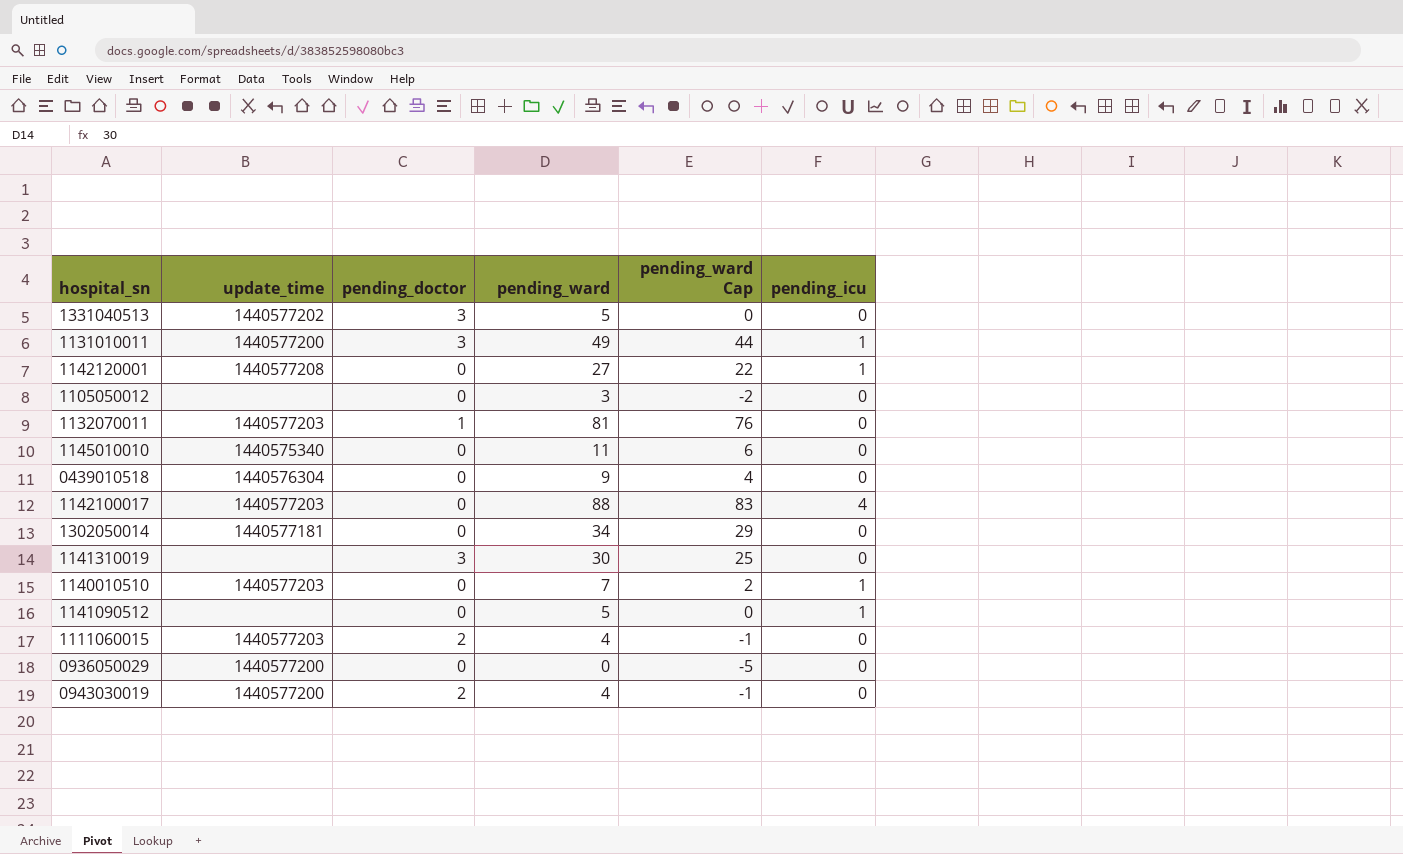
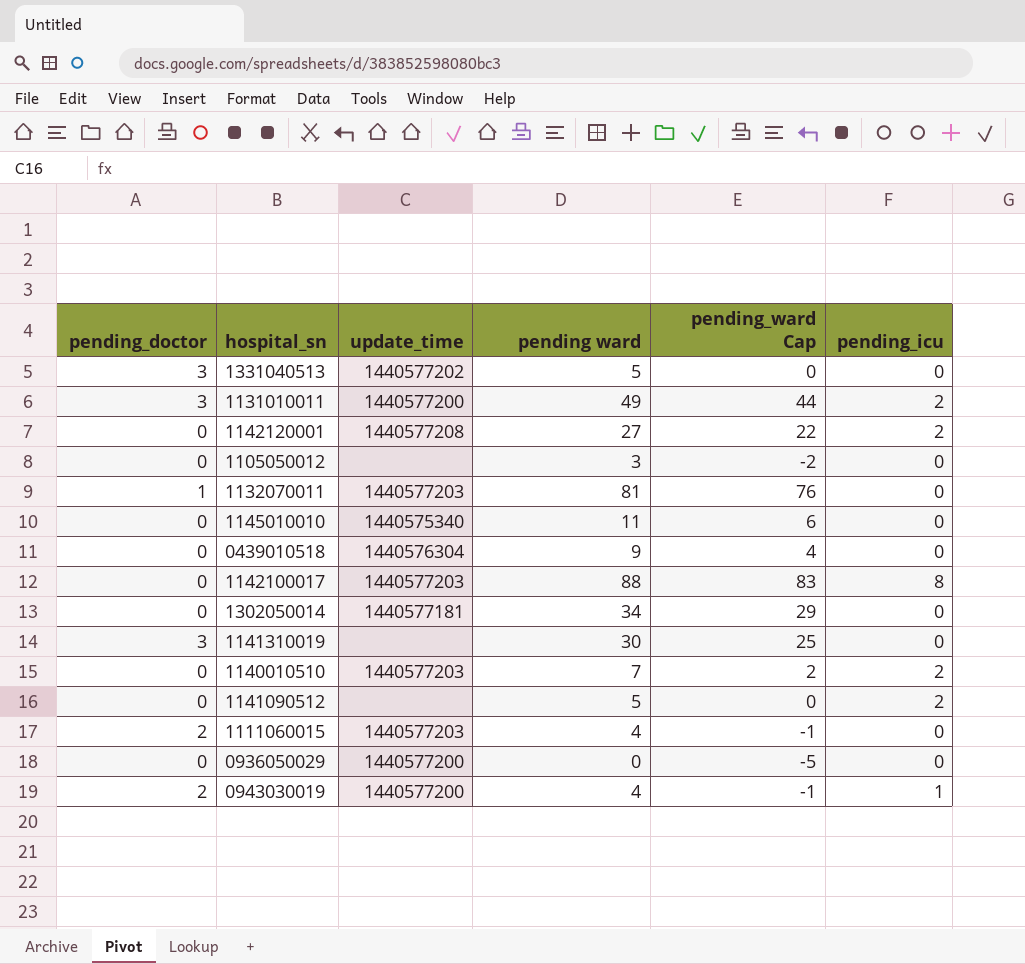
column pending_doctor | position: 3 -> 1
column name: pending_ward -> pending ward
1131010011 | pending_icu: 1 -> 2
1142120001 | pending_icu: 1 -> 2
1142100017 | pending_icu: 4 -> 8
1140010510 | pending_icu: 1 -> 2
1141090512 | pending_icu: 1 -> 2
0943030019 | pending_icu: 0 -> 1

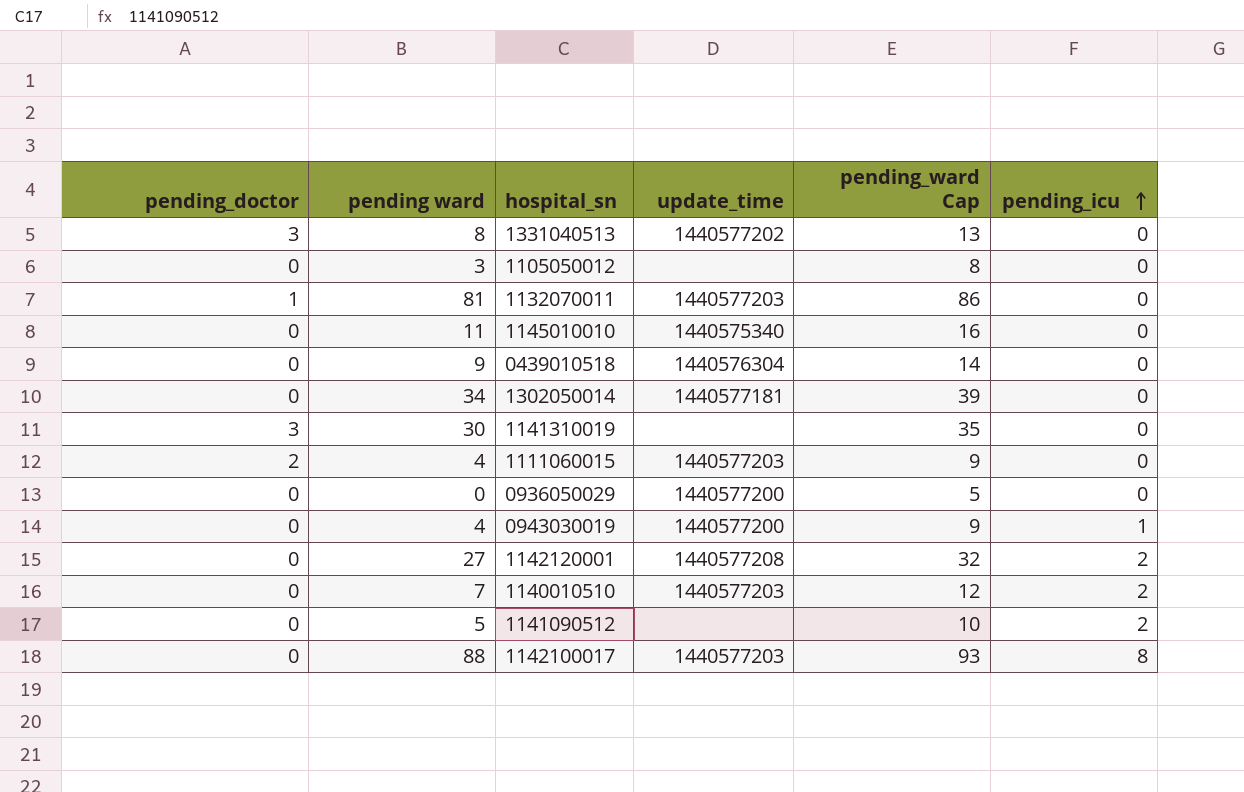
row order: none -> pending_icu ascending
column pending ward | position: 4 -> 2
column pending_ward Cap | formula: [pending ward] - 5 -> [pending ward] + 5
row 1131010011: 3 | 1440577200 | 49 | 44 | 2 -> none
1331040513 | pending ward: 5 -> 8
0943030019 | pending_doctor: 2 -> 0

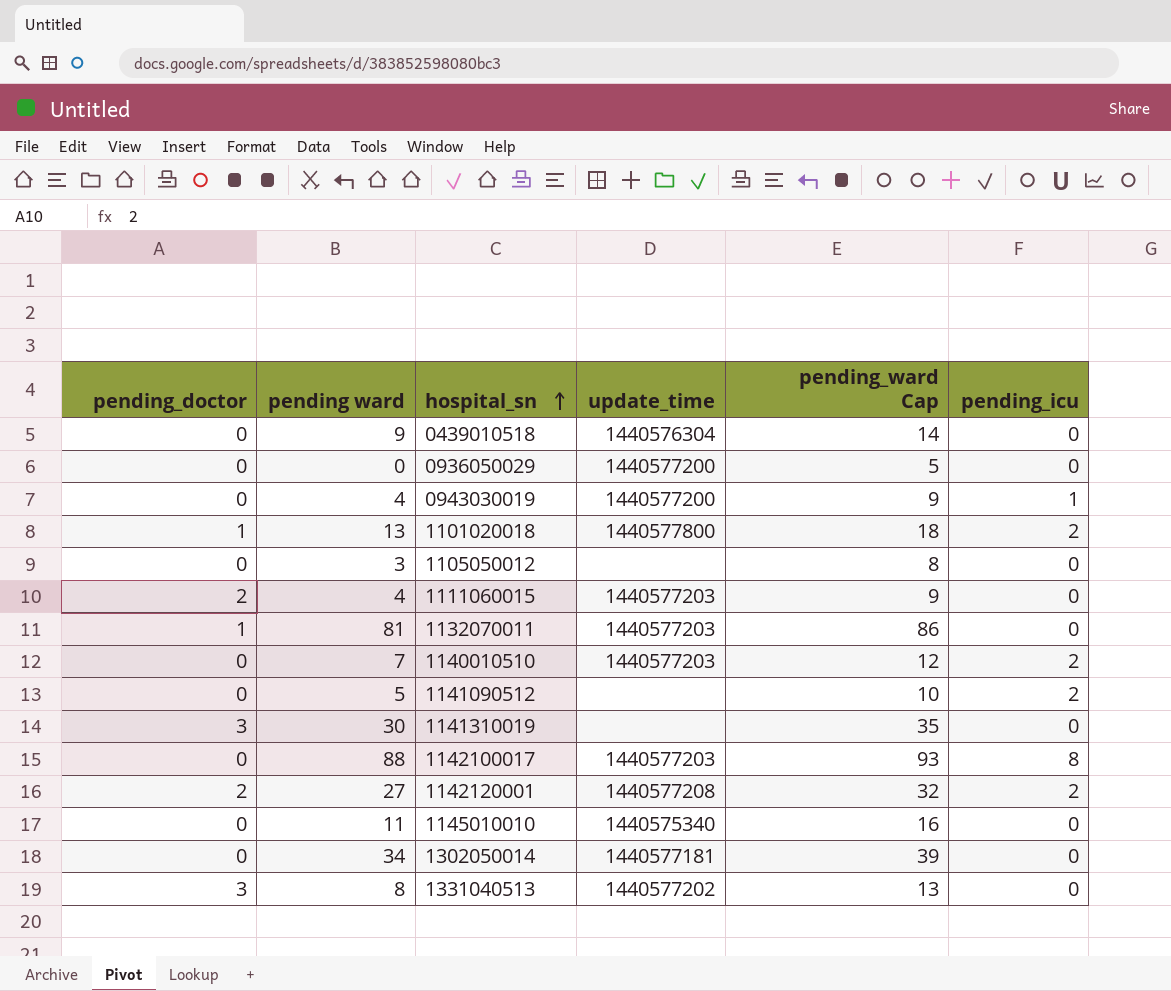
row order: pending_icu ascending -> hospital_sn ascending
row 1101020018: none -> 1 | 13 | 1440577800 | 18 | 2
1142120001 | pending_doctor: 0 -> 2

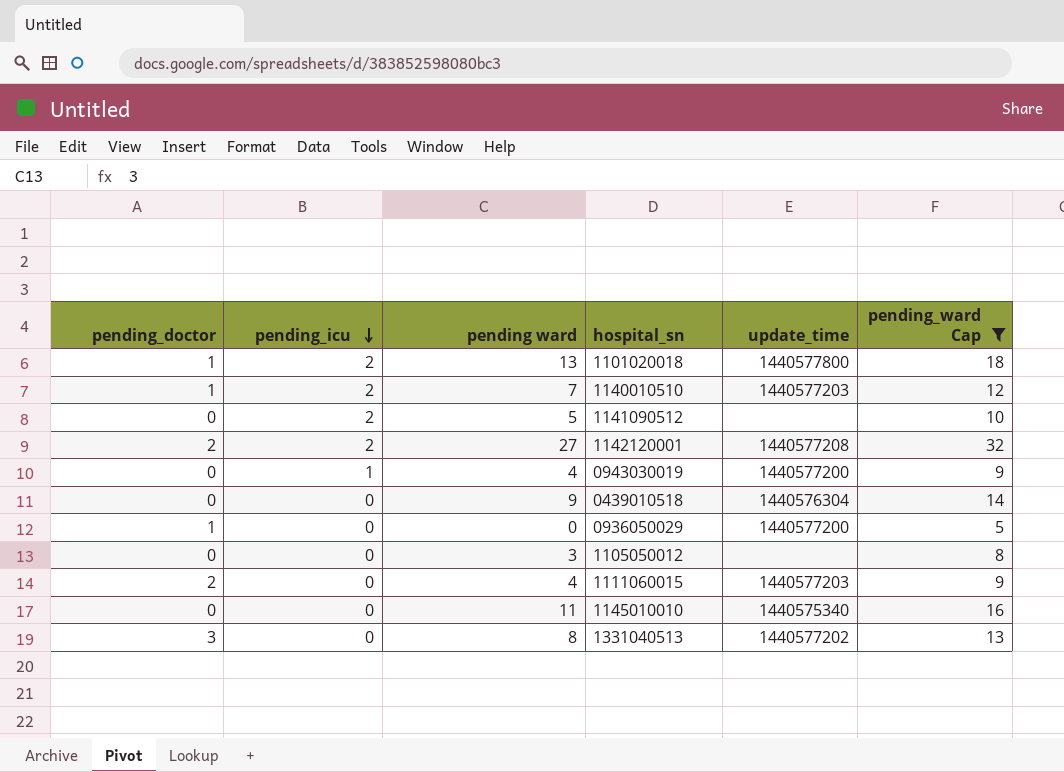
filter: none -> pending_ward Cap <= 32
row order: hospital_sn ascending -> pending_icu descending
column pending_icu | position: 6 -> 2
1140010510 | pending_doctor: 0 -> 1
0936050029 | pending_doctor: 0 -> 1

